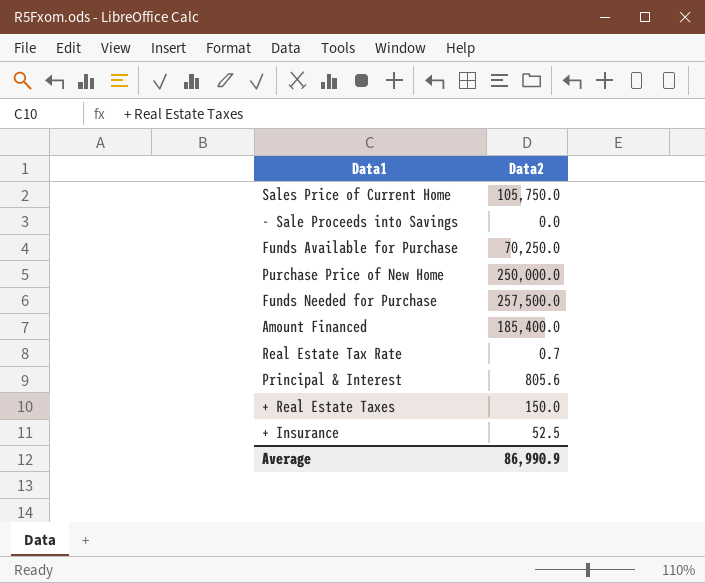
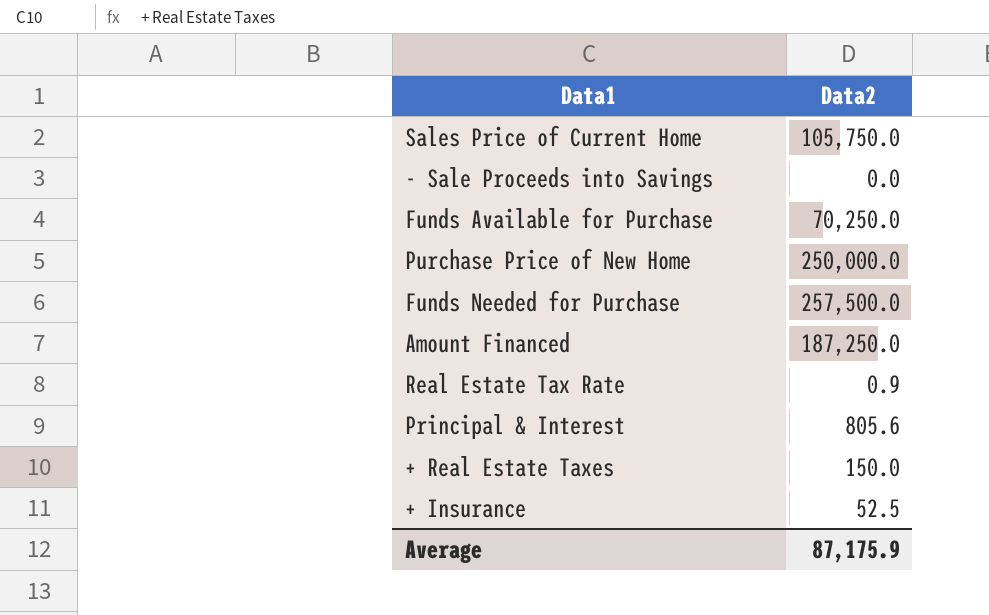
Amount Financed | Data2: 185,400.0 -> 187,250.0
Real Estate Tax Rate | Data2: 0.7 -> 0.9
Average | Data2: 86,990.9 -> 87,175.9

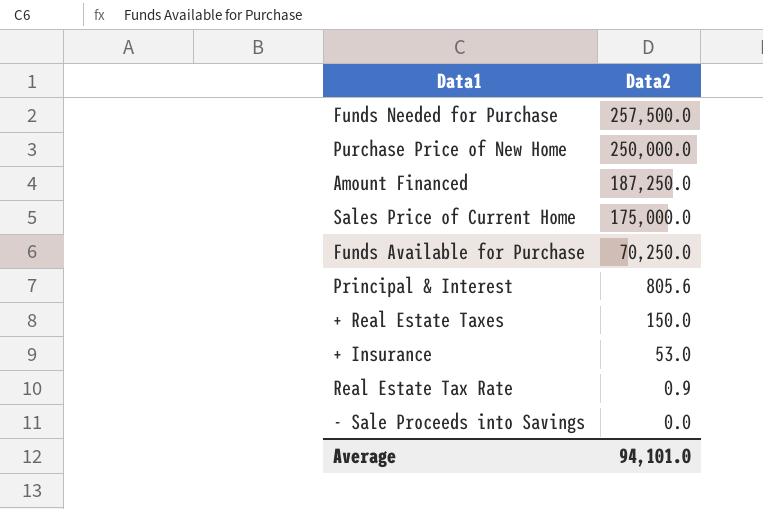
row order: none -> Data2 descending
Sales Price of Current Home | Data2: 105,750.0 -> 175,000.0
+ Insurance | Data2: 52.5 -> 53.0
Average | Data2: 87,175.9 -> 94,101.0

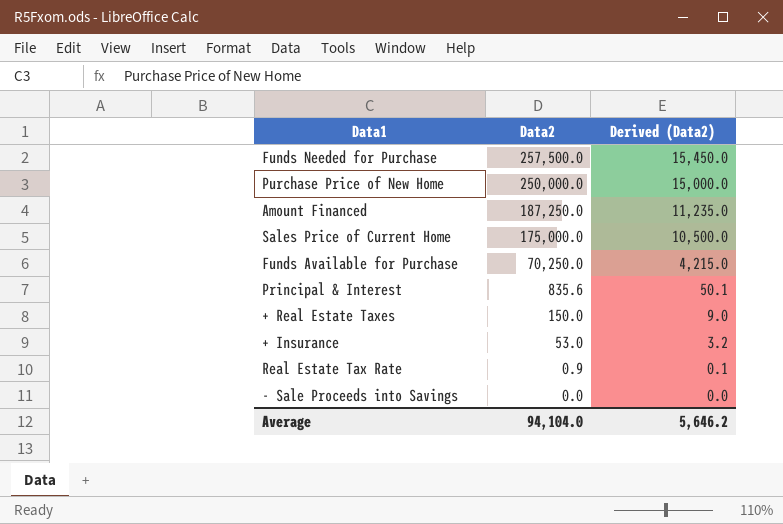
column Derived (Data2) | formula: none -> [Data2] * 0.06
Principal & Interest | Data2: 805.6 -> 835.6
Average | Data2: 94,101.0 -> 94,104.0

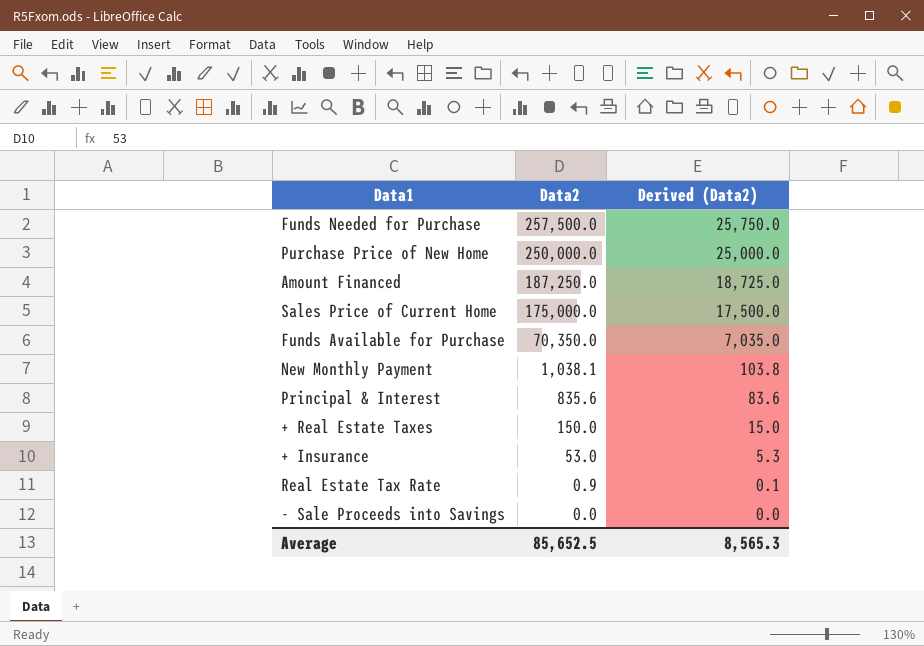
column Derived (Data2) | formula: [Data2] * 0.06 -> [Data2] * 0.1
Funds Available for Purchase | Data2: 70,250.0 -> 70,350.0
row New Monthly Payment: none -> 1,038.1 | 103.8
Average | Data2: 94,104.0 -> 85,652.5
Average | Derived (Data2): 5,646.2 -> 8,565.3

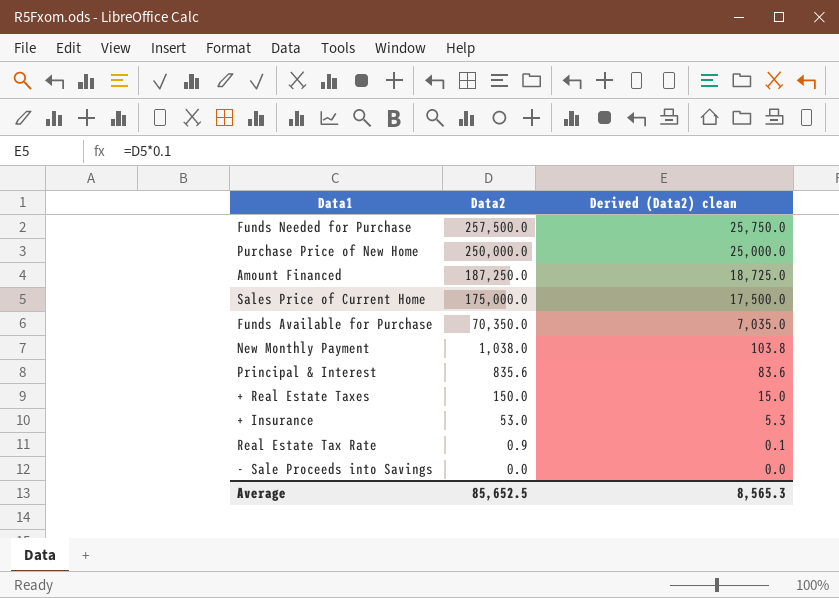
column name: Derived (Data2) -> Derived (Data2) clean
New Monthly Payment | Data2: 1,038.1 -> 1,038.0

